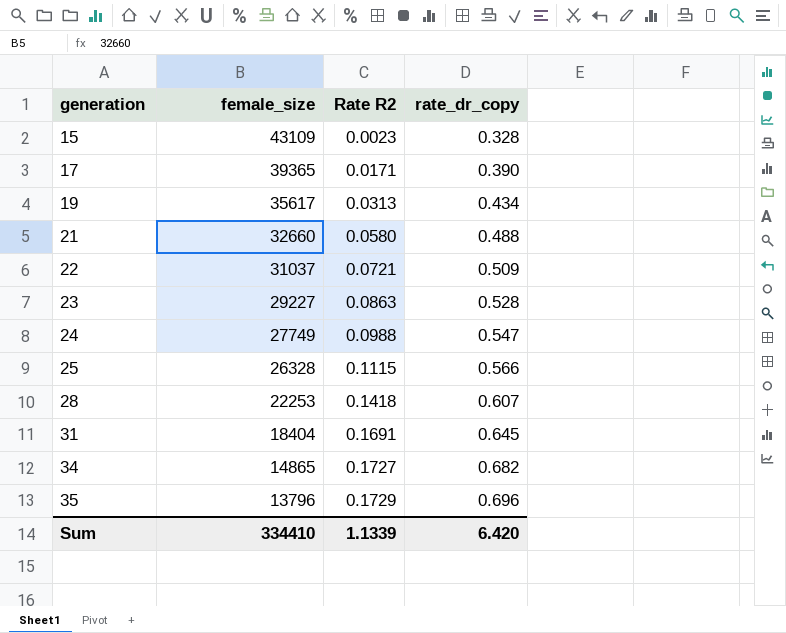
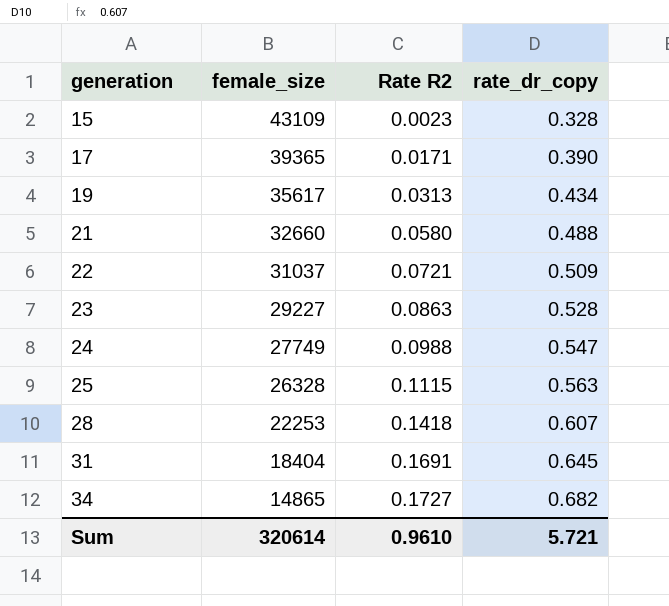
row 35: 13796 | 0.1729 | 0.696 -> none
25 | rate_dr_copy: 0.566 -> 0.563
Sum | female_size: 334410 -> 320614
Sum | Rate R2: 1.1339 -> 0.9610
Sum | rate_dr_copy: 6.420 -> 5.721

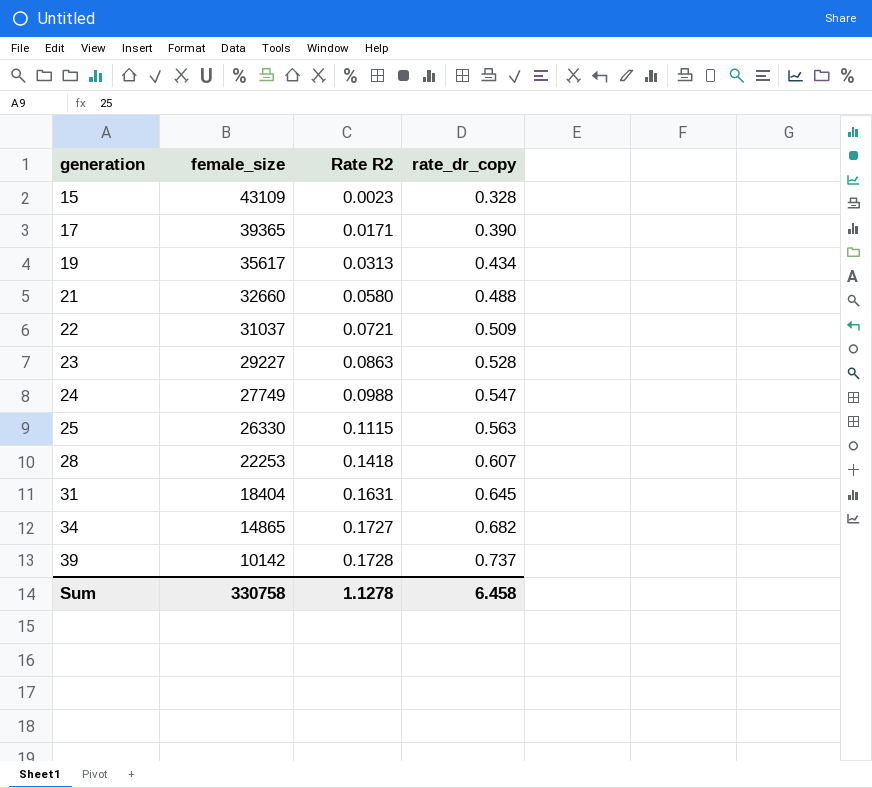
25 | female_size: 26328 -> 26330
31 | Rate R2: 0.1691 -> 0.1631
row 39: none -> 10142 | 0.1728 | 0.737
Sum | female_size: 320614 -> 330758
Sum | Rate R2: 0.9610 -> 1.1278
Sum | rate_dr_copy: 5.721 -> 6.458

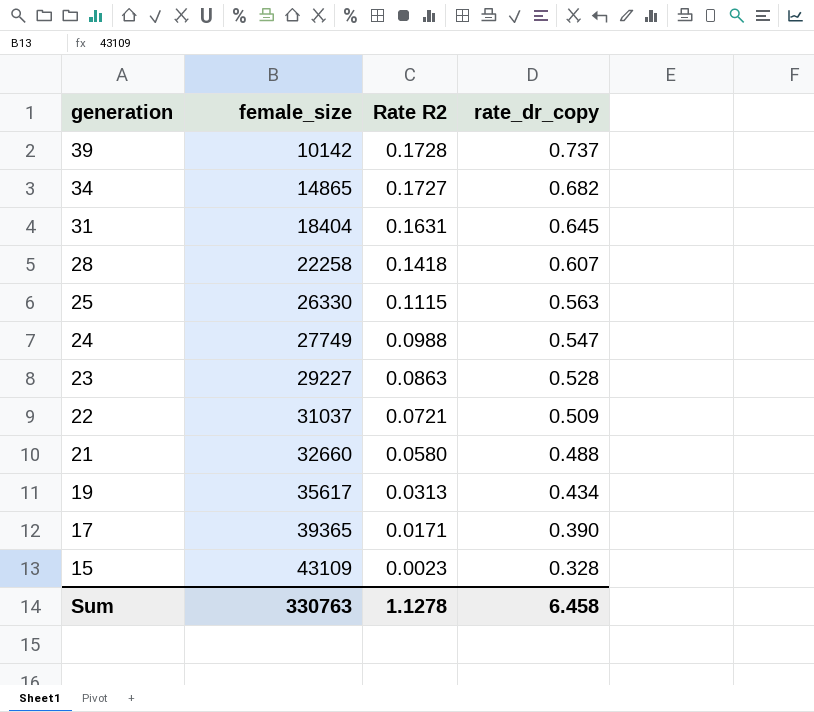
row order: generation ascending -> generation descending
28 | female_size: 22253 -> 22258
Sum | female_size: 330758 -> 330763

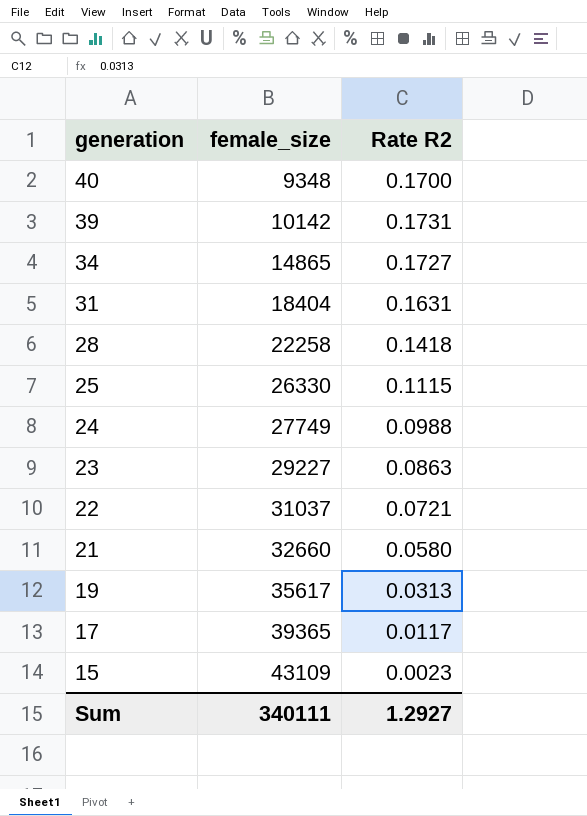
column rate_dr_copy | position: 4 -> none
row 40: none -> 9348 | 0.1700
39 | Rate R2: 0.1728 -> 0.1731
17 | Rate R2: 0.0171 -> 0.0117
Sum | female_size: 330763 -> 340111
Sum | Rate R2: 1.1278 -> 1.2927

